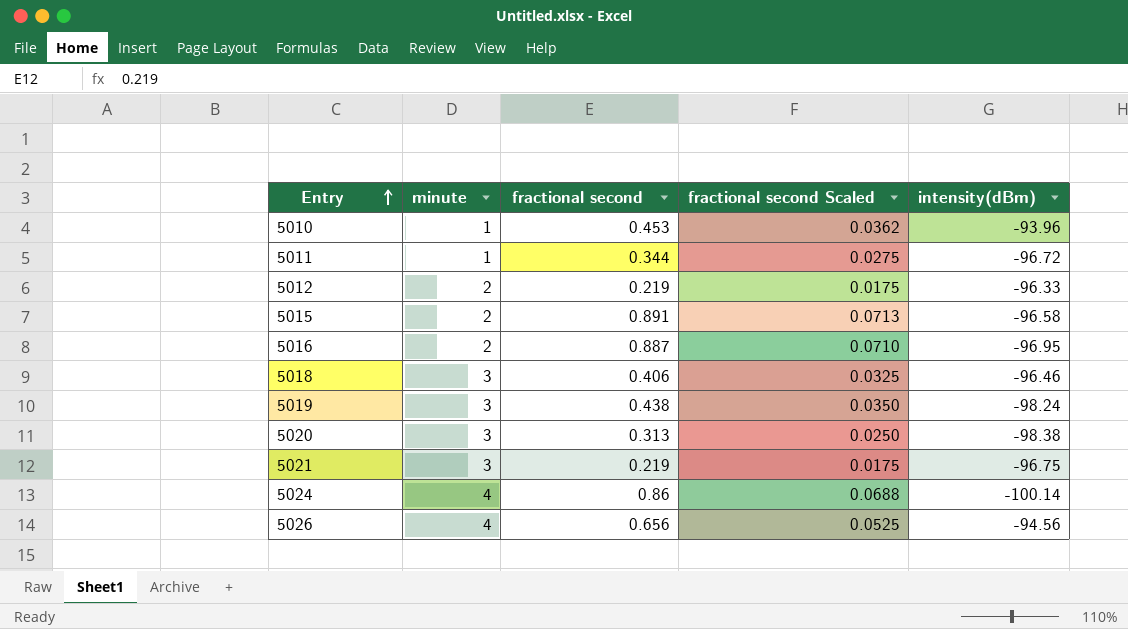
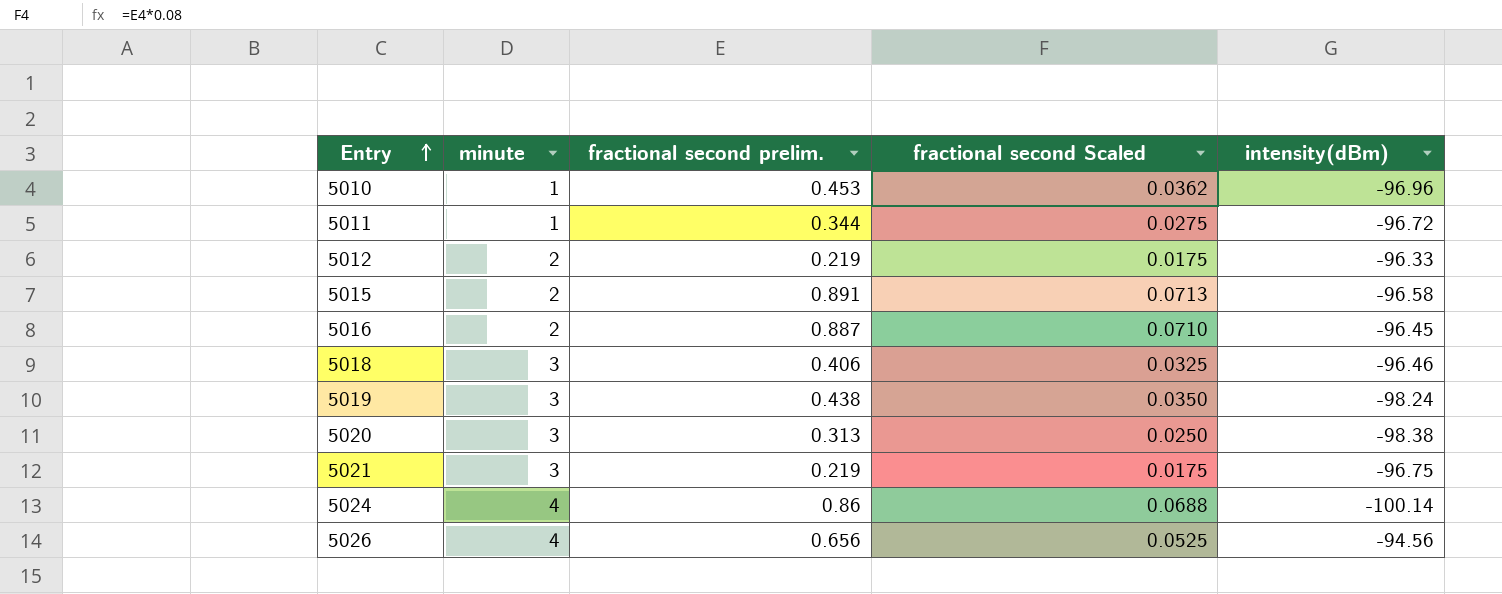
column name: fractional second -> fractional second prelim.
5010 | intensity(dBm): -93.96 -> -96.96
5016 | intensity(dBm): -96.95 -> -96.45

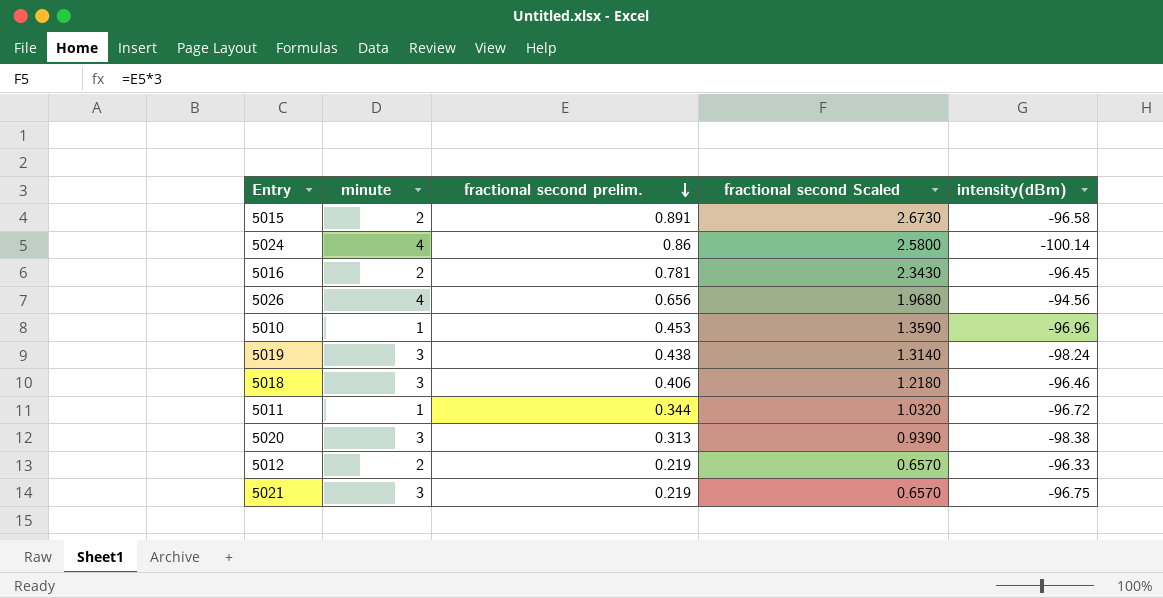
row order: Entry ascending -> fractional second prelim. descending
column fractional second Scaled | formula: [fractional second prelim.] * 0.08 -> [fractional second prelim.] * 3
5016 | fractional second prelim.: 0.887 -> 0.781

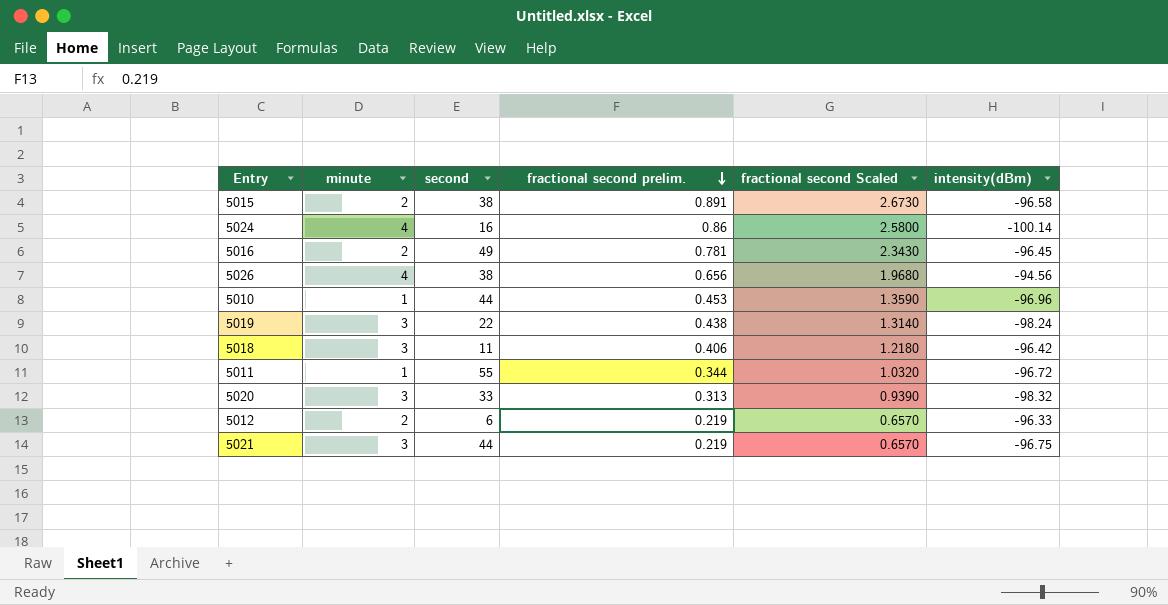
column second | position: none -> 3
5018 | intensity(dBm): -96.46 -> -96.42
5020 | intensity(dBm): -98.38 -> -98.32

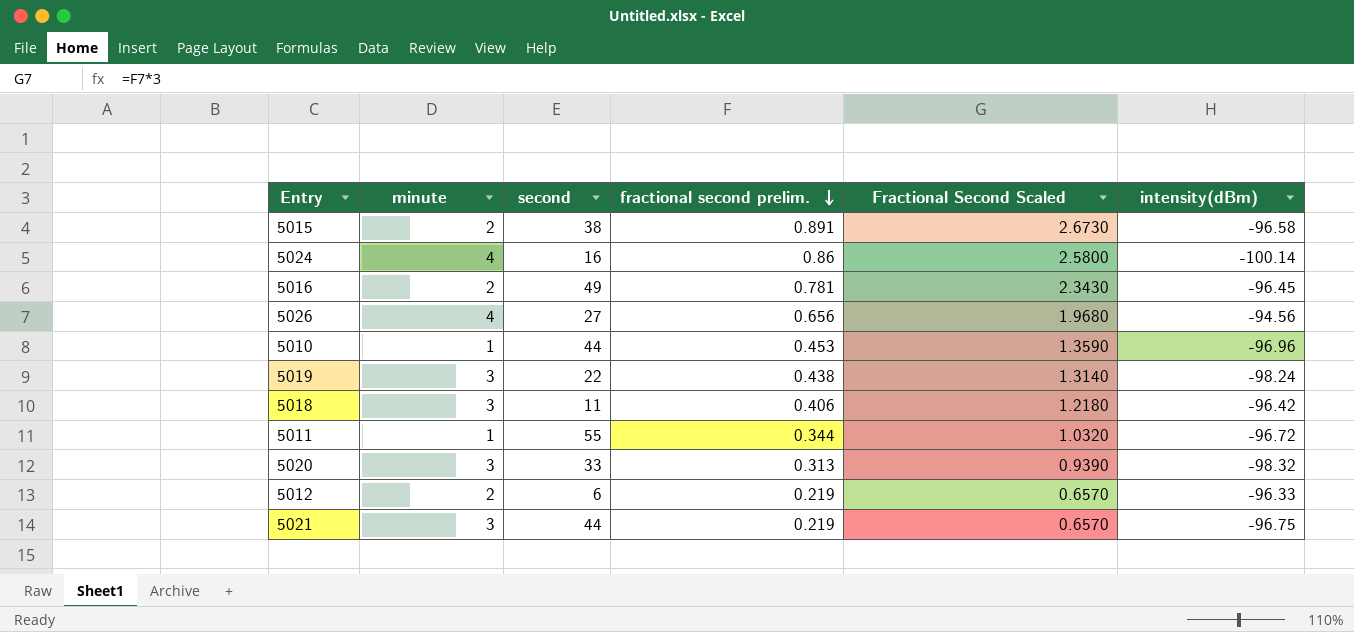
column name: fractional second Scaled -> Fractional Second Scaled
5026 | second: 38 -> 27

